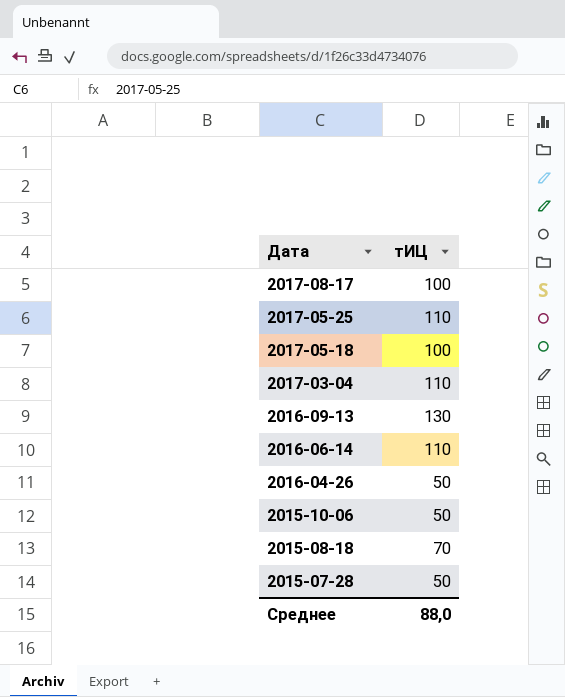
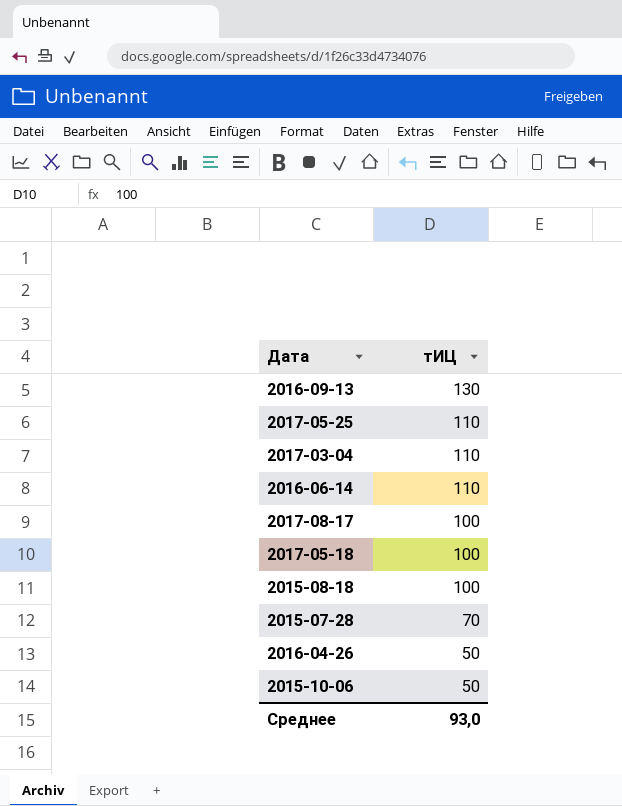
row order: Дата descending -> тИЦ descending
2015-08-18 | тИЦ: 70 -> 100
2015-07-28 | тИЦ: 50 -> 70
Среднее | тИЦ: 88,0 -> 93,0

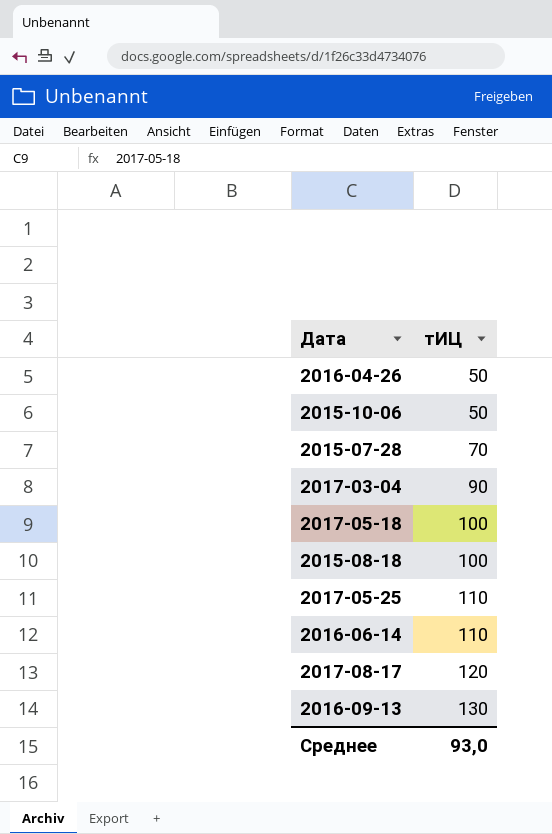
row order: тИЦ descending -> тИЦ ascending
2017-03-04 | тИЦ: 110 -> 90
2017-08-17 | тИЦ: 100 -> 120

